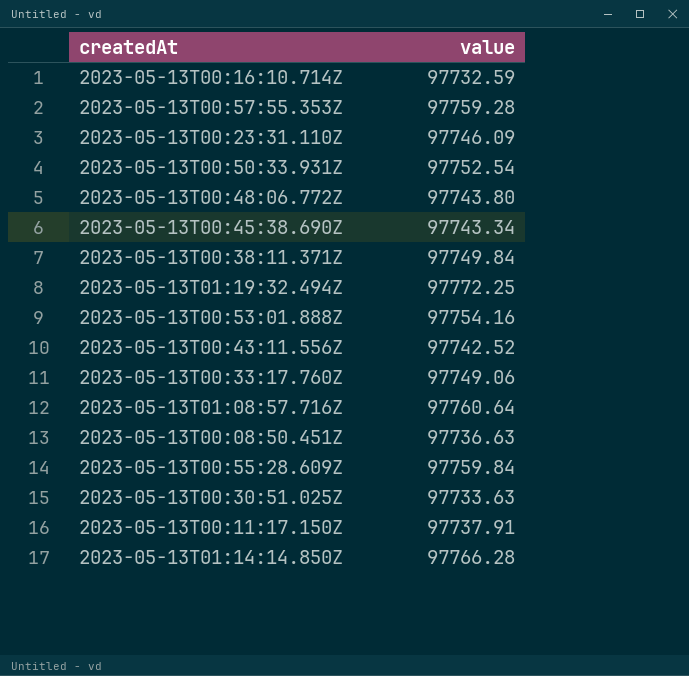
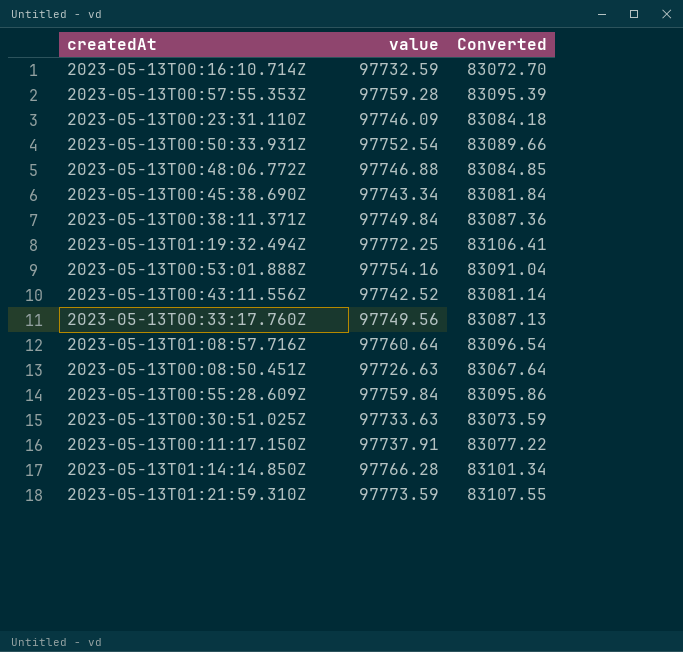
column Converted | formula: none -> [value] * 0.85
2023-05-13T00:48:06.772Z | value: 97743.80 -> 97746.88
2023-05-13T00:33:17.760Z | value: 97749.06 -> 97749.56
2023-05-13T00:08:50.451Z | value: 97736.63 -> 97726.63
row 2023-05-13T01:21:59.310Z: none -> 97773.59 | 83107.55

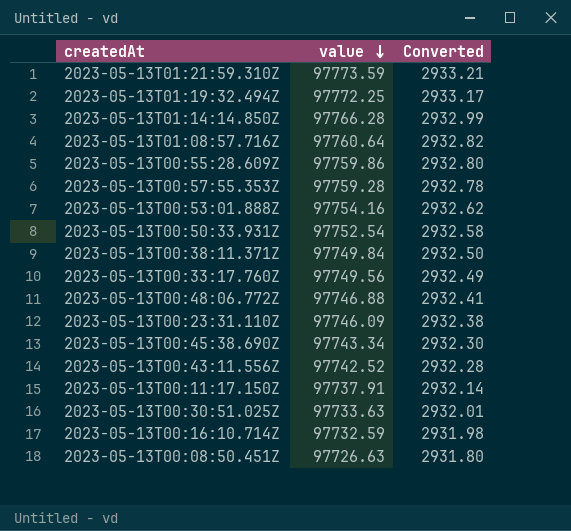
row order: none -> value descending
column Converted | formula: [value] * 0.85 -> [value] * 0.03
2023-05-13T00:55:28.609Z | value: 97759.84 -> 97759.86

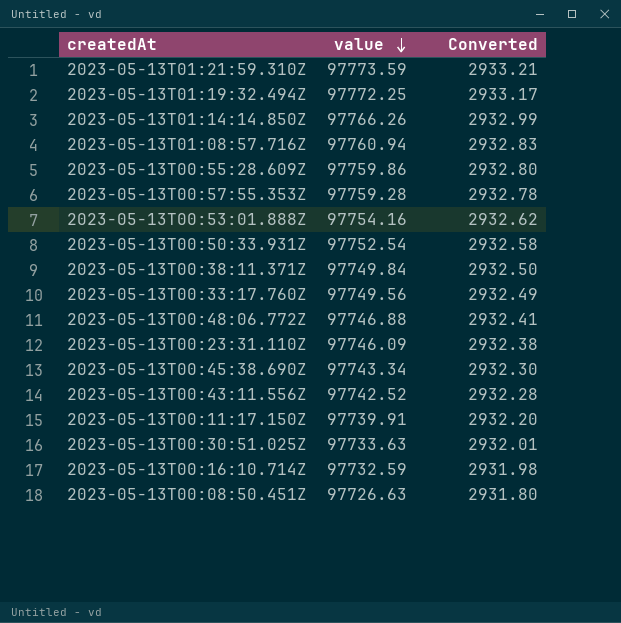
2023-05-13T01:14:14.850Z | value: 97766.28 -> 97766.26
2023-05-13T01:08:57.716Z | value: 97760.64 -> 97760.94
2023-05-13T01:08:57.716Z | Converted: 2932.82 -> 2932.83
2023-05-13T00:11:17.150Z | value: 97737.91 -> 97739.91
2023-05-13T00:11:17.150Z | Converted: 2932.14 -> 2932.20

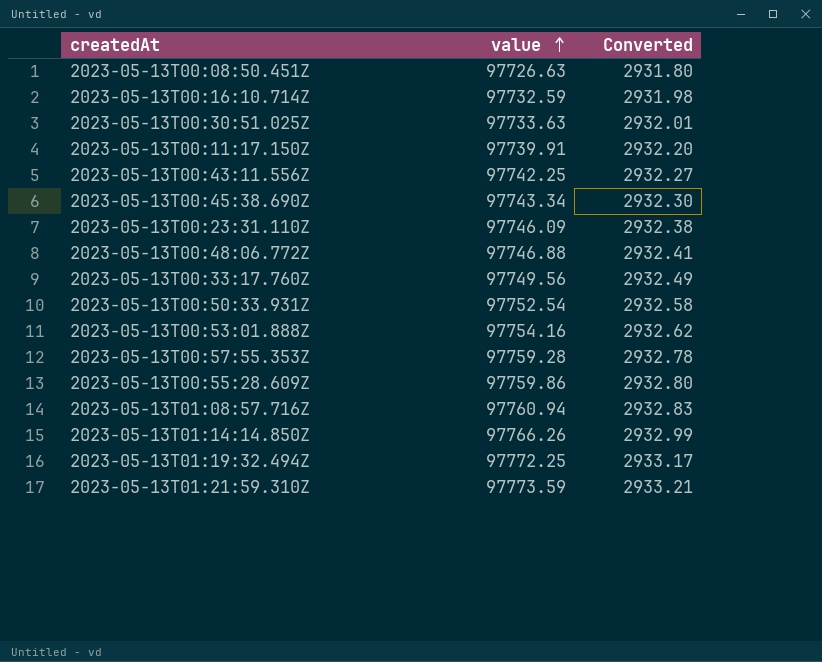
row order: value descending -> value ascending
row 2023-05-13T00:38:11.371Z: 97749.84 | 2932.50 -> none
2023-05-13T00:43:11.556Z | value: 97742.52 -> 97742.25
2023-05-13T00:43:11.556Z | Converted: 2932.28 -> 2932.27

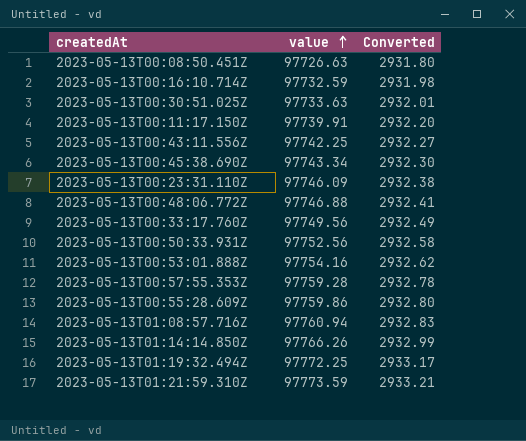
2023-05-13T00:50:33.931Z | value: 97752.54 -> 97752.56

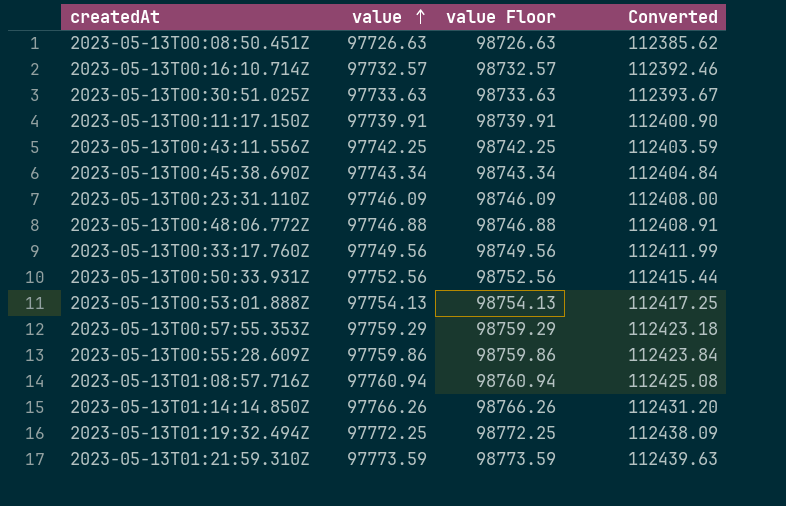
column value Floor | formula: none -> [value] + 1000
column Converted | formula: [value] * 0.03 -> [value] * 1.15
2023-05-13T00:16:10.714Z | value: 97732.59 -> 97732.57
2023-05-13T00:53:01.888Z | value: 97754.16 -> 97754.13
2023-05-13T00:57:55.353Z | value: 97759.28 -> 97759.29

